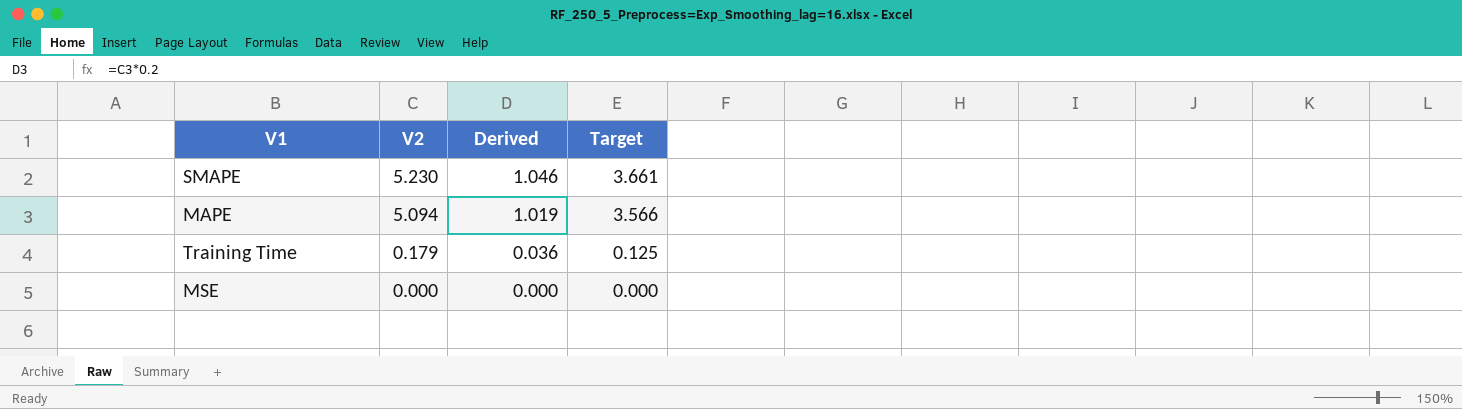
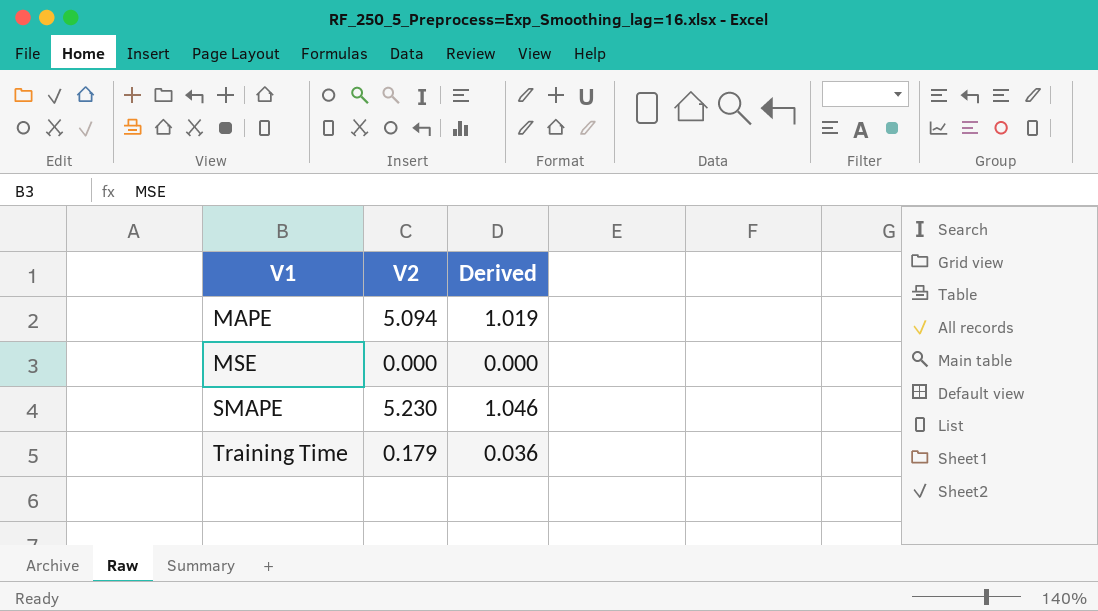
row order: V2 descending -> V1 ascending
column Target | formula: [V2] * 0.7 -> none

